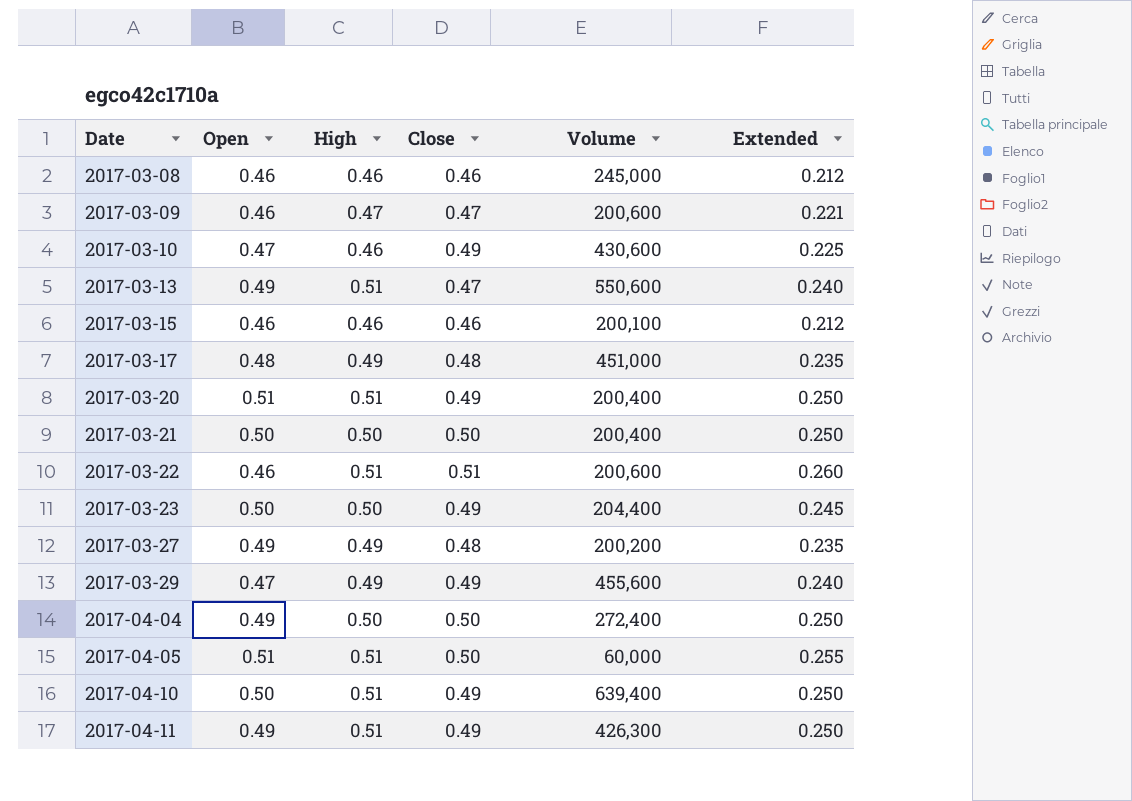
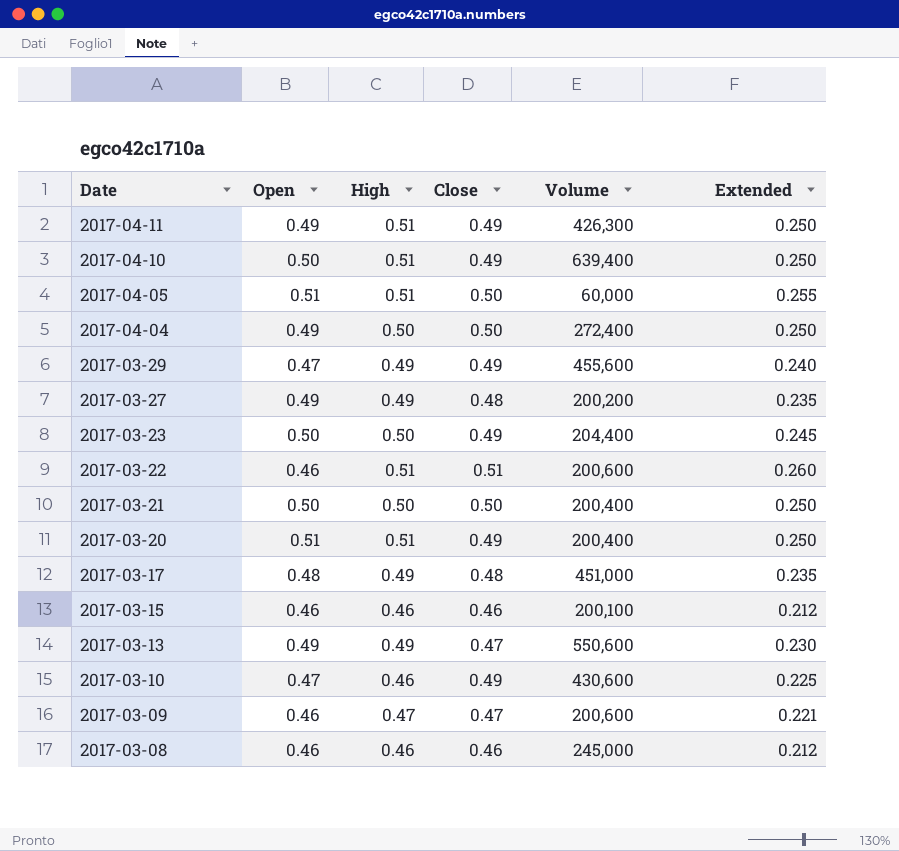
row order: Date ascending -> Date descending
2017-03-13 | High: 0.51 -> 0.49
2017-03-13 | Extended: 0.240 -> 0.230

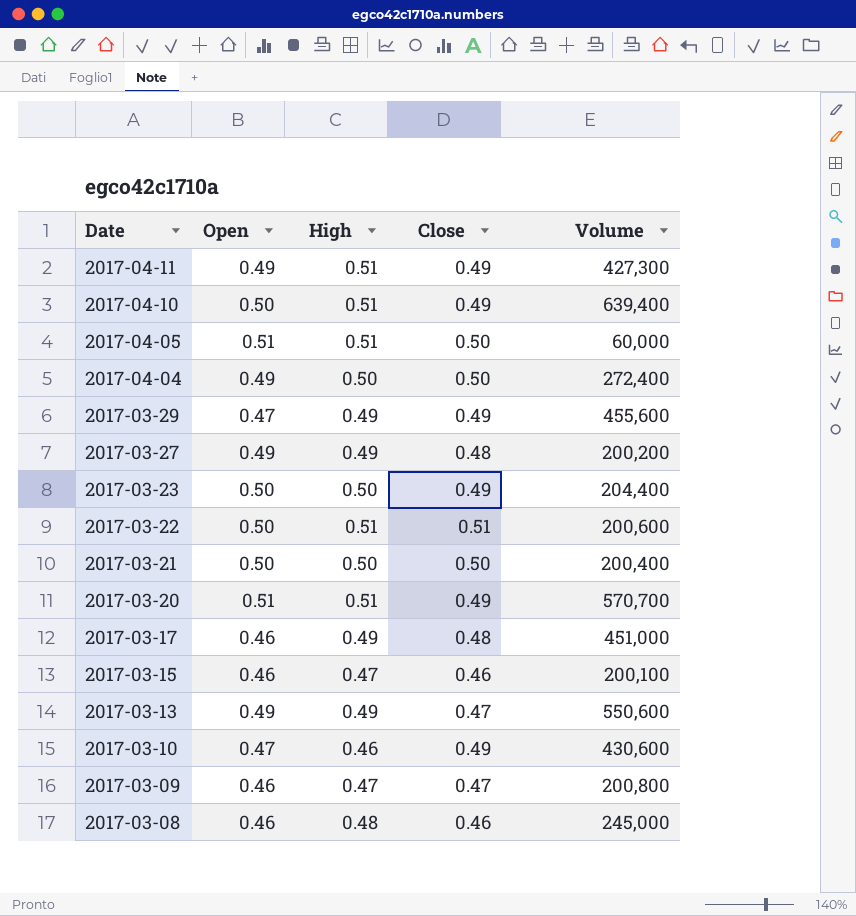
column Extended | formula: [High] * [Close] -> none
2017-04-11 | Volume: 426,300 -> 427,300
2017-03-22 | Open: 0.46 -> 0.50
2017-03-20 | Volume: 200,400 -> 570,700
2017-03-17 | Open: 0.48 -> 0.46
2017-03-15 | High: 0.46 -> 0.47
2017-03-09 | Volume: 200,600 -> 200,800
2017-03-08 | High: 0.46 -> 0.48

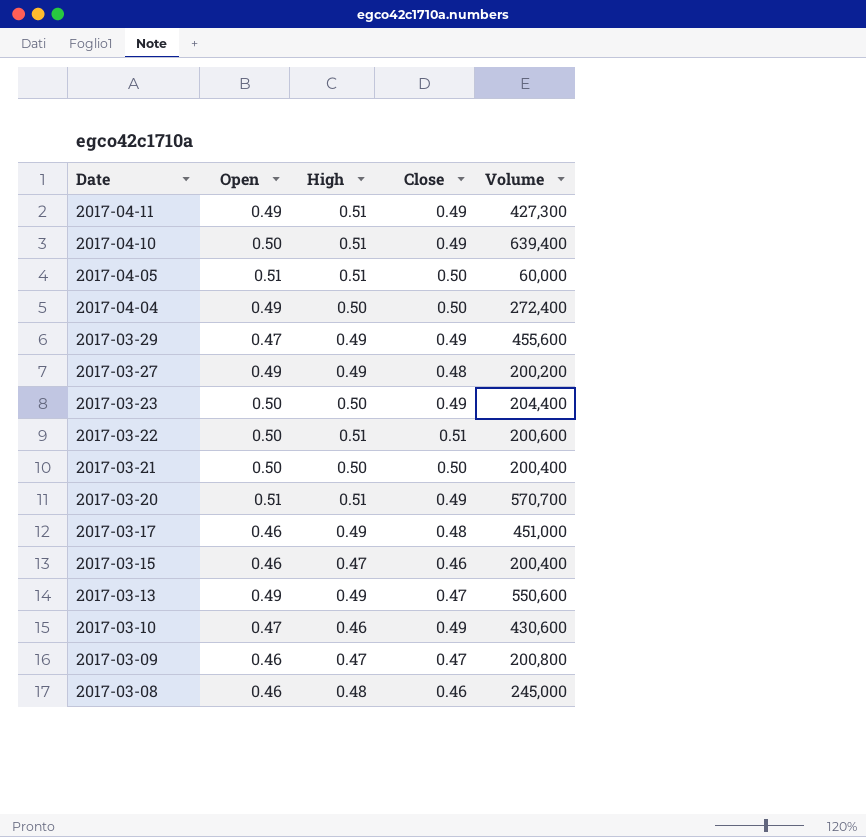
2017-03-15 | Volume: 200,100 -> 200,400

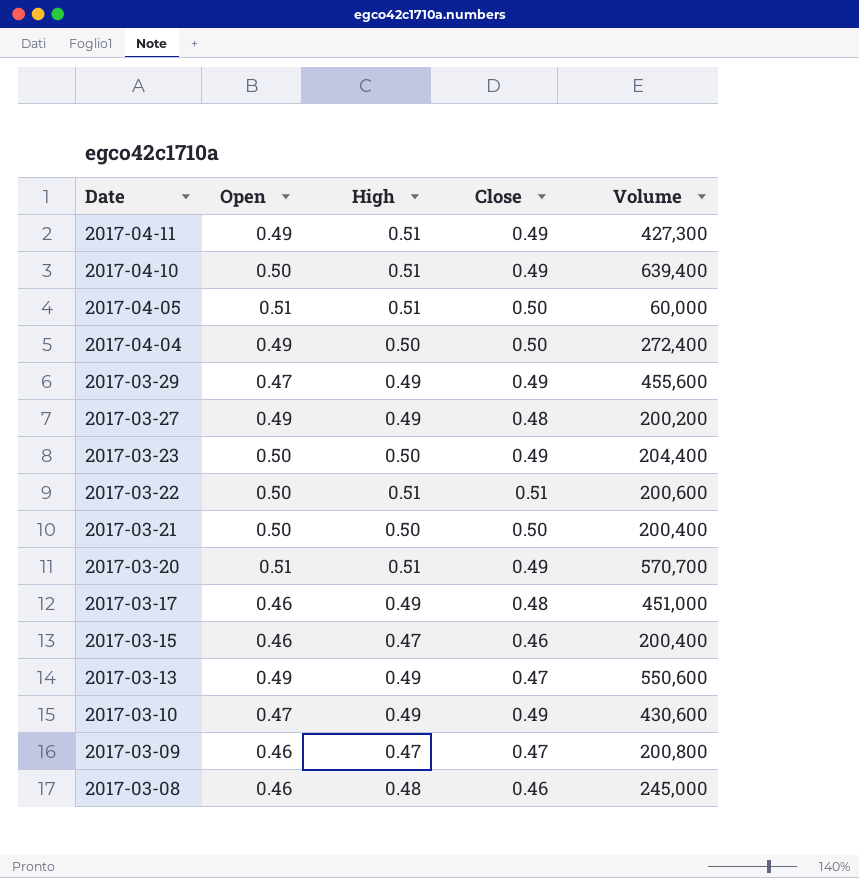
2017-03-10 | High: 0.46 -> 0.49

